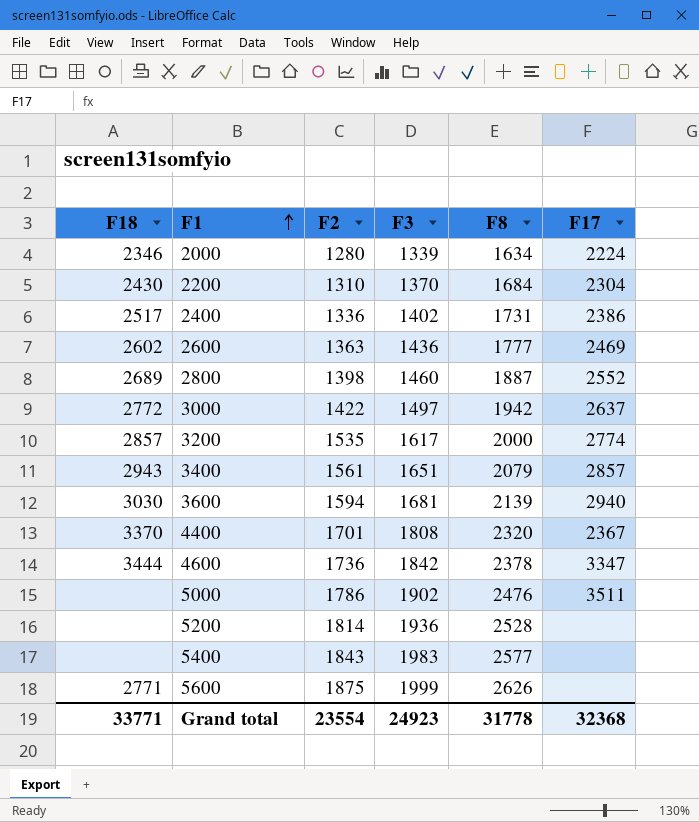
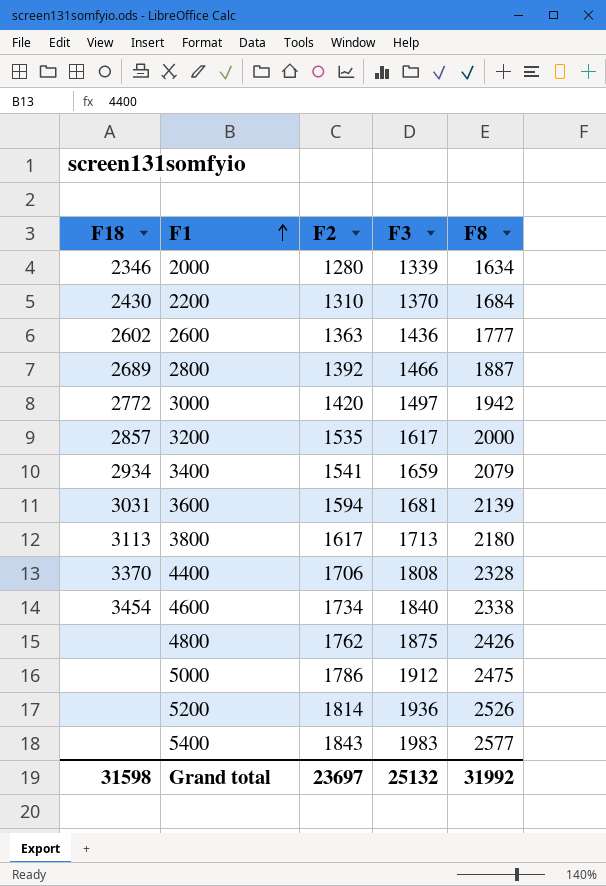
column F17 | position: 6 -> none
row 2400: 2517 | 1336 | 1402 | 1731 | 2386 -> none
row 5600: 2771 | 1875 | 1999 | 2626 | none -> none
2800 | F2: 1398 -> 1392
2800 | F3: 1460 -> 1466
3000 | F2: 1422 -> 1420
3400 | F18: 2943 -> 2934
3400 | F2: 1561 -> 1541
3400 | F3: 1651 -> 1659
3600 | F18: 3030 -> 3031
row 3800: none -> 3113 | 1617 | 1713 | 2180
4400 | F2: 1701 -> 1706
4400 | F8: 2320 -> 2328
4600 | F18: 3444 -> 3454
4600 | F2: 1736 -> 1734
4600 | F3: 1842 -> 1840
4600 | F8: 2378 -> 2338
row 4800: none -> none | 1762 | 1875 | 2426
5000 | F3: 1902 -> 1912
5000 | F8: 2476 -> 2475
5200 | F8: 2528 -> 2526
Grand total | F18: 33771 -> 31598
Grand total | F2: 23554 -> 23697
Grand total | F3: 24923 -> 25132
Grand total | F8: 31778 -> 31992

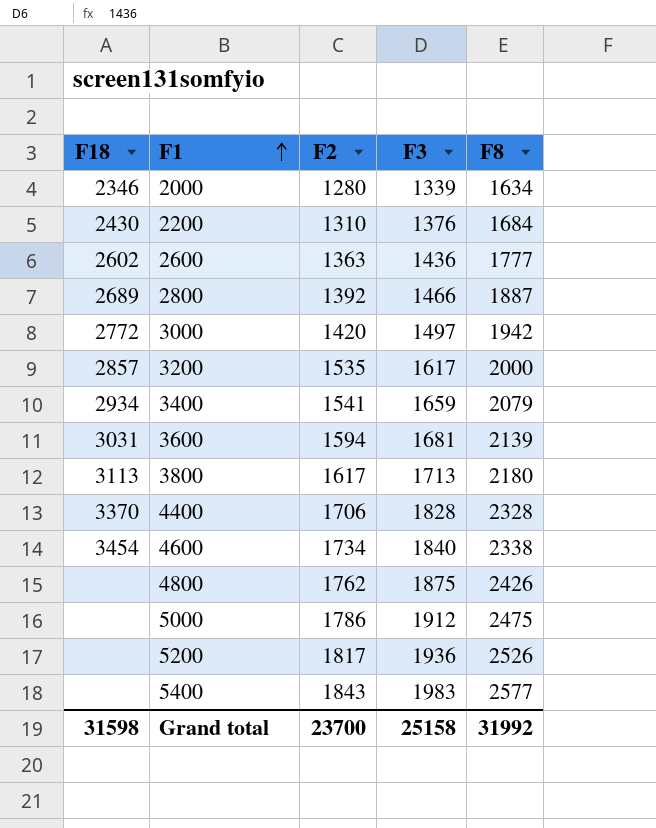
2200 | F3: 1370 -> 1376
4400 | F3: 1808 -> 1828
5200 | F2: 1814 -> 1817
Grand total | F2: 23697 -> 23700
Grand total | F3: 25132 -> 25158

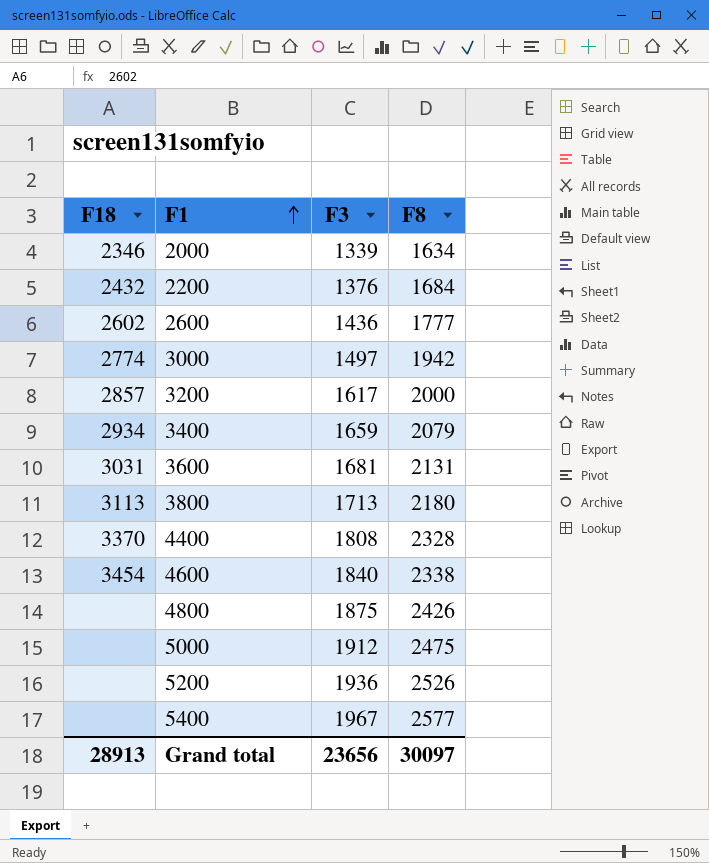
column F2 | position: 3 -> none
row 2800: 2689 | 1392 | 1466 | 1887 -> none
2200 | F18: 2430 -> 2432
3000 | F18: 2772 -> 2774
3600 | F8: 2139 -> 2131
4400 | F3: 1828 -> 1808
5400 | F3: 1983 -> 1967
Grand total | F18: 31598 -> 28913
Grand total | F3: 25158 -> 23656
Grand total | F8: 31992 -> 30097

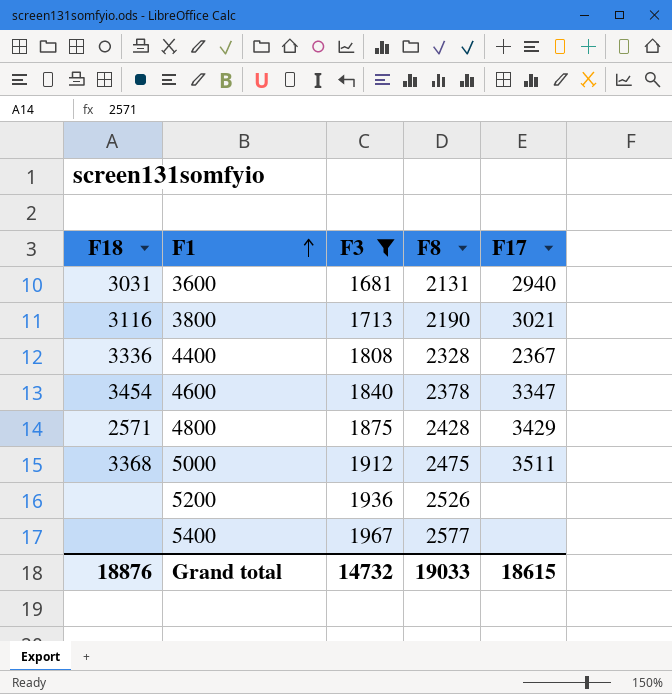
filter: none -> F3 >= 1681
column F17 | position: none -> 5
3800 | F18: 3113 -> 3116
3800 | F8: 2180 -> 2190
4400 | F18: 3370 -> 3336
4600 | F8: 2338 -> 2378
4800 | F18: none -> 2571
4800 | F8: 2426 -> 2428
5000 | F18: none -> 3368
Grand total | F18: 28913 -> 18876
Grand total | F3: 23656 -> 14732
Grand total | F8: 30097 -> 19033

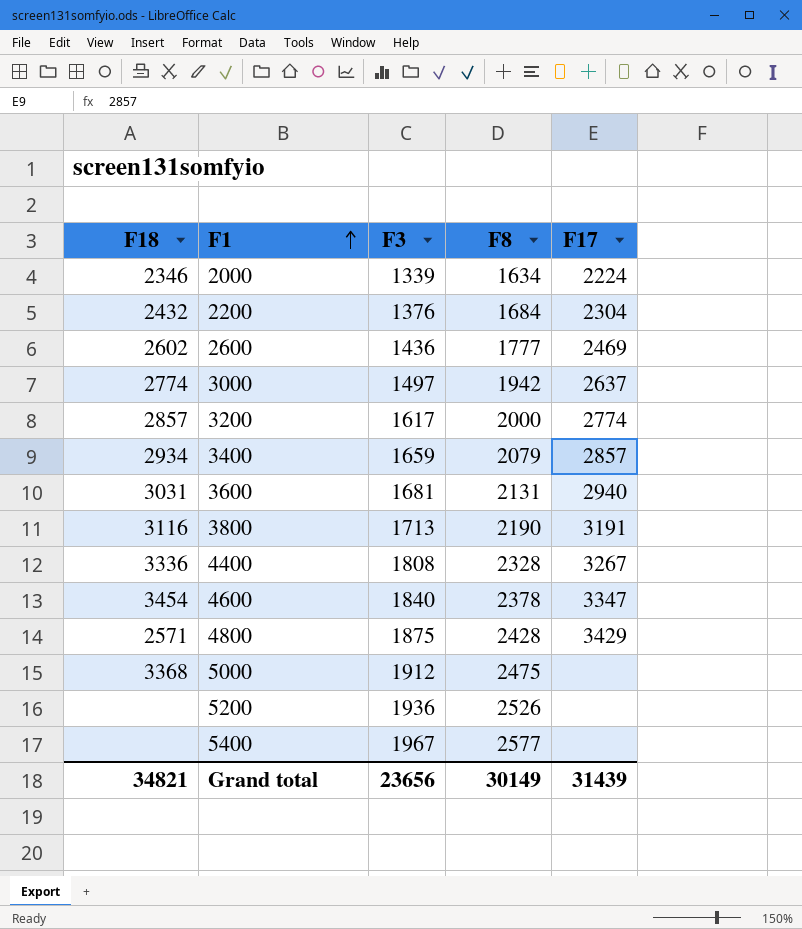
filter: F3 >= 1681 -> none
3800 | F17: 3021 -> 3191
4400 | F17: 2367 -> 3267
5000 | F17: 3511 -> none
Grand total | F18: 18876 -> 34821
Grand total | F3: 14732 -> 23656
Grand total | F8: 19033 -> 30149
Grand total | F17: 18615 -> 31439

